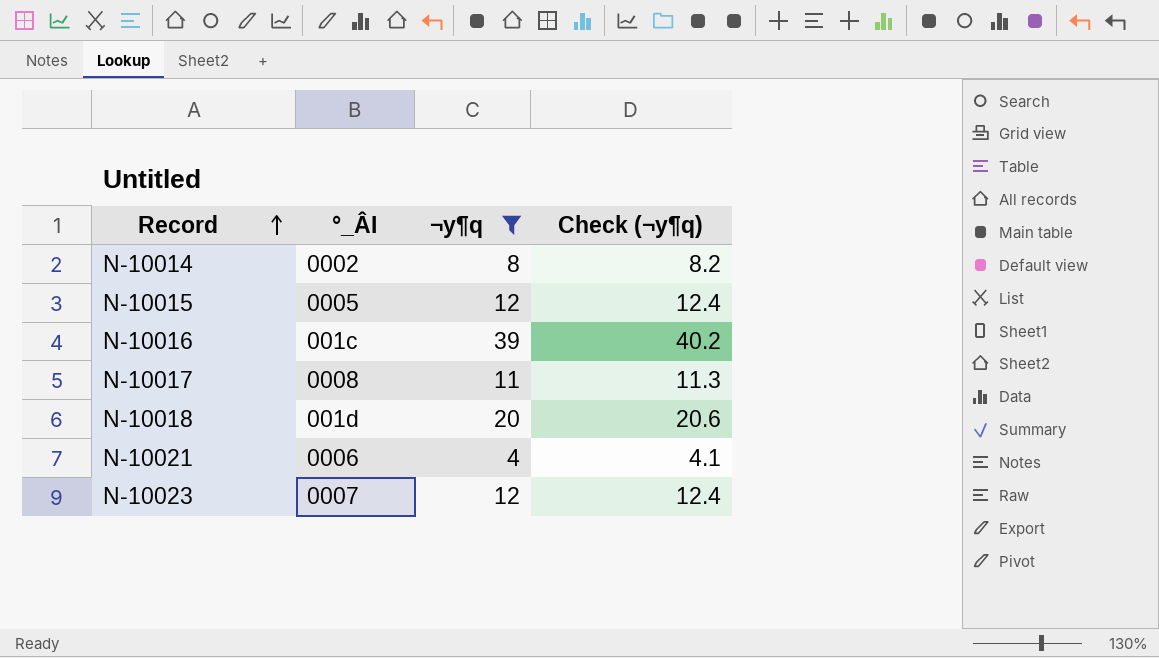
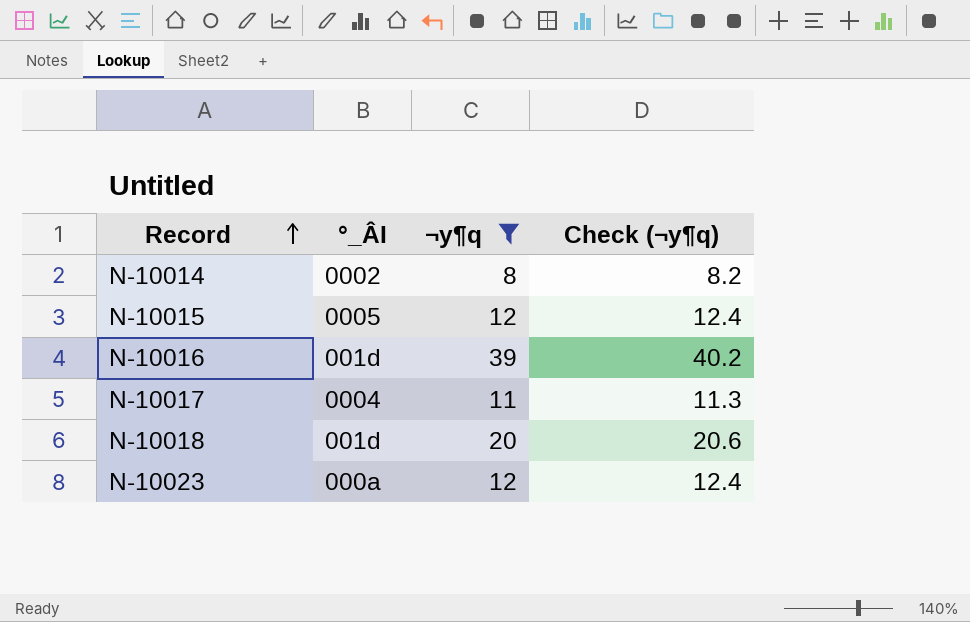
row N-10021: 0006 | 4 | 4.1 -> none
N-10016 | °_ÂI: 001c -> 001d
N-10017 | °_ÂI: 0008 -> 0004
N-10023 | °_ÂI: 0007 -> 000a

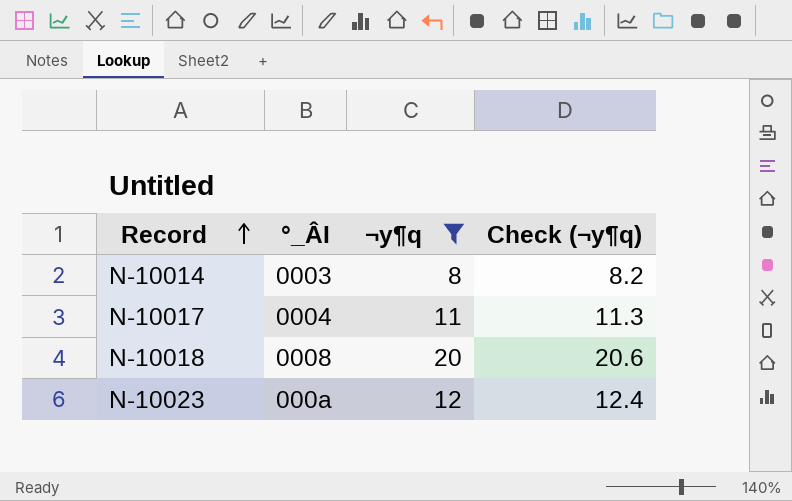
row N-10015: 0005 | 12 | 12.4 -> none
row N-10016: 001d | 39 | 40.2 -> none
N-10014 | °_ÂI: 0002 -> 0003
N-10018 | °_ÂI: 001d -> 0008

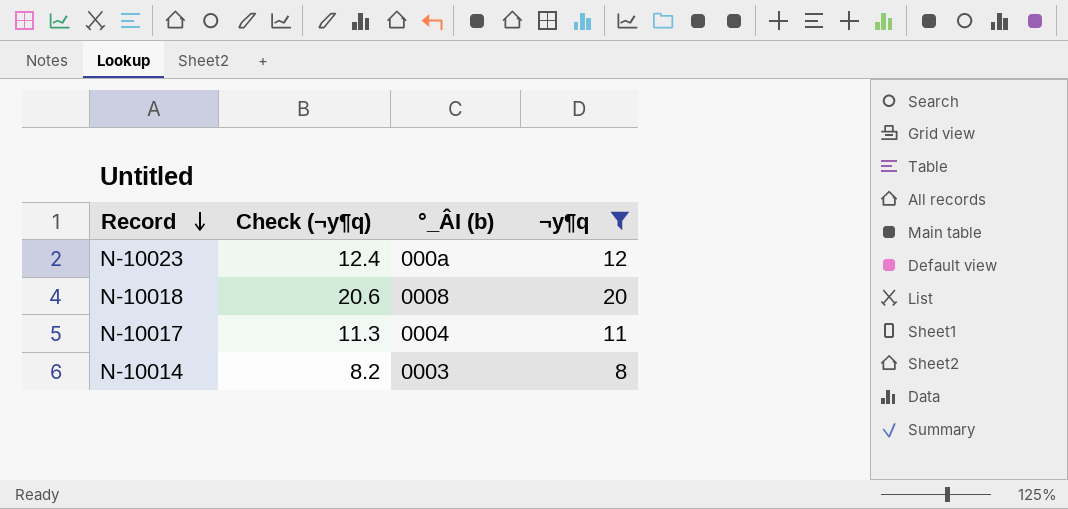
row order: Record ascending -> Record descending
column Check (¬y¶q) | position: 4 -> 2
column name: °_ÂI -> °_ÂI (b)

